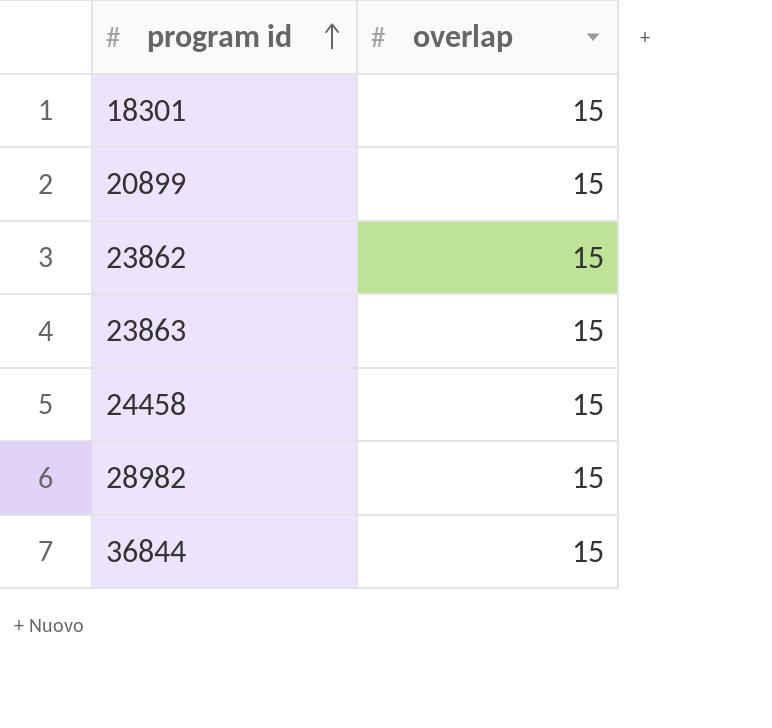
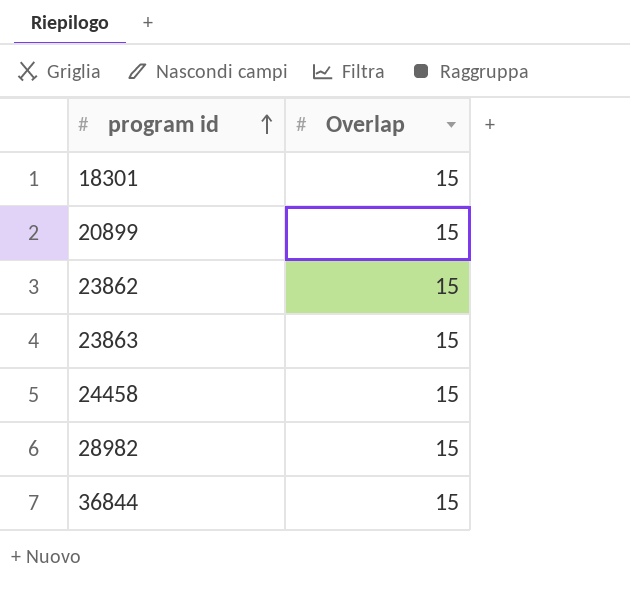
column name: overlap -> Overlap

